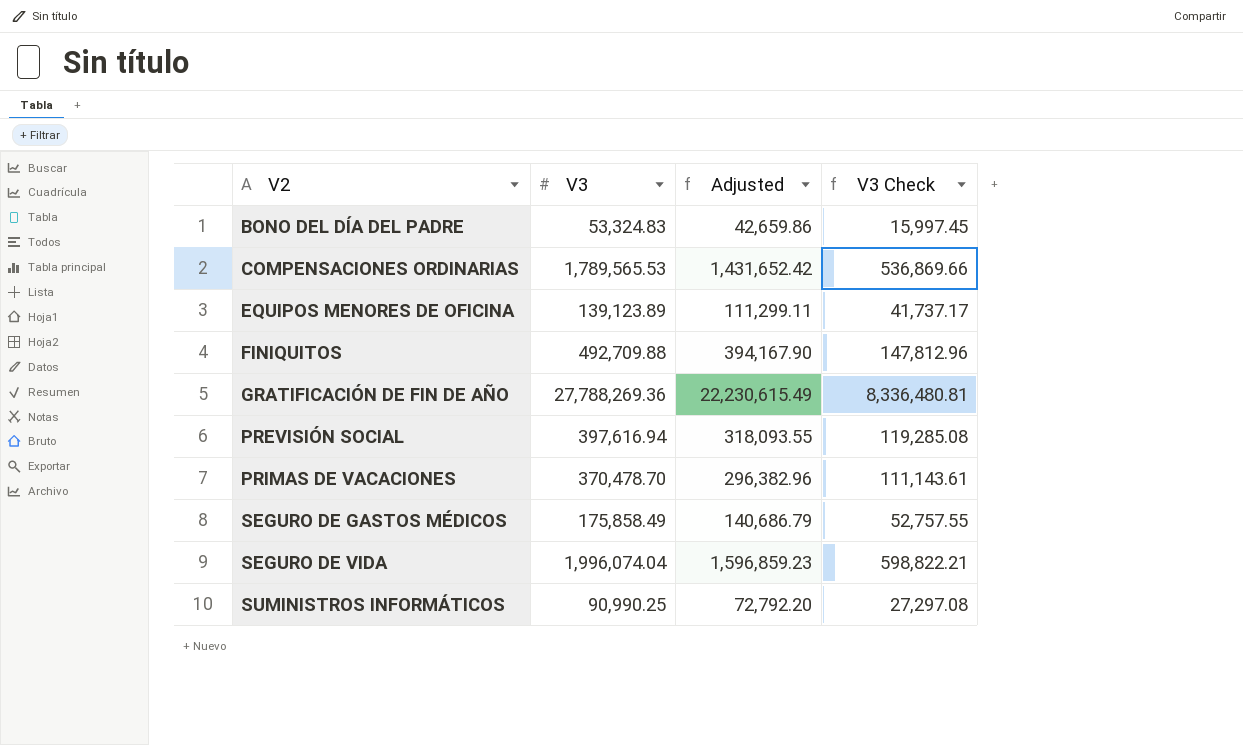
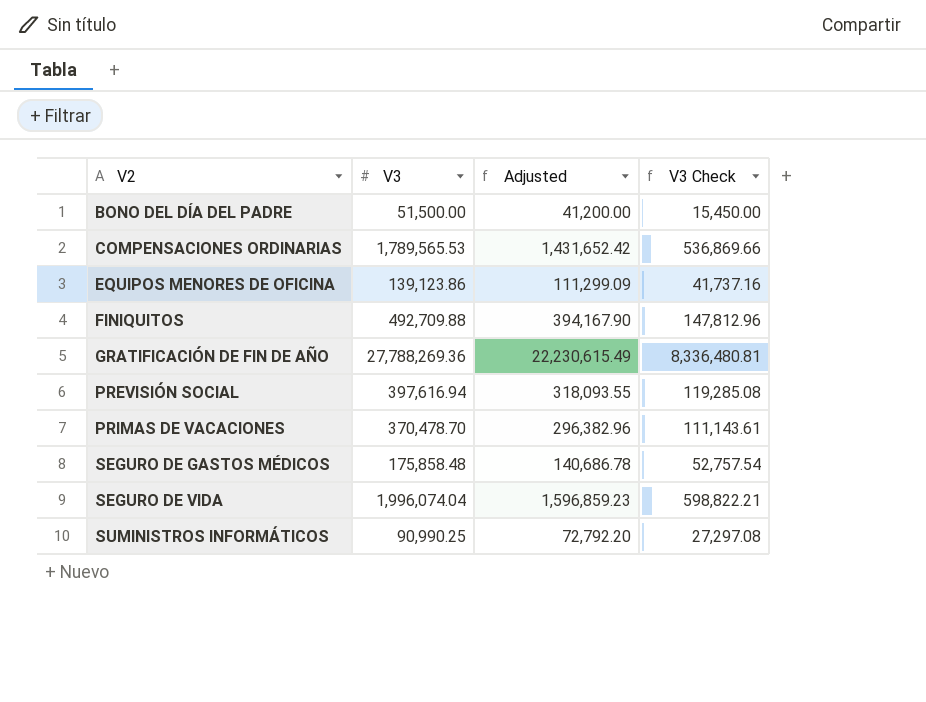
BONO DEL DÍA DEL PADRE | V3: 53,324.83 -> 51,500.00
BONO DEL DÍA DEL PADRE | Adjusted: 42,659.86 -> 41,200.00
BONO DEL DÍA DEL PADRE | V3 Check: 15,997.45 -> 15,450.00
EQUIPOS MENORES DE OFICINA | V3: 139,123.89 -> 139,123.86
EQUIPOS MENORES DE OFICINA | Adjusted: 111,299.11 -> 111,299.09
EQUIPOS MENORES DE OFICINA | V3 Check: 41,737.17 -> 41,737.16
SEGURO DE GASTOS MÉDICOS | V3: 175,858.49 -> 175,858.48
SEGURO DE GASTOS MÉDICOS | Adjusted: 140,686.79 -> 140,686.78
SEGURO DE GASTOS MÉDICOS | V3 Check: 52,757.55 -> 52,757.54

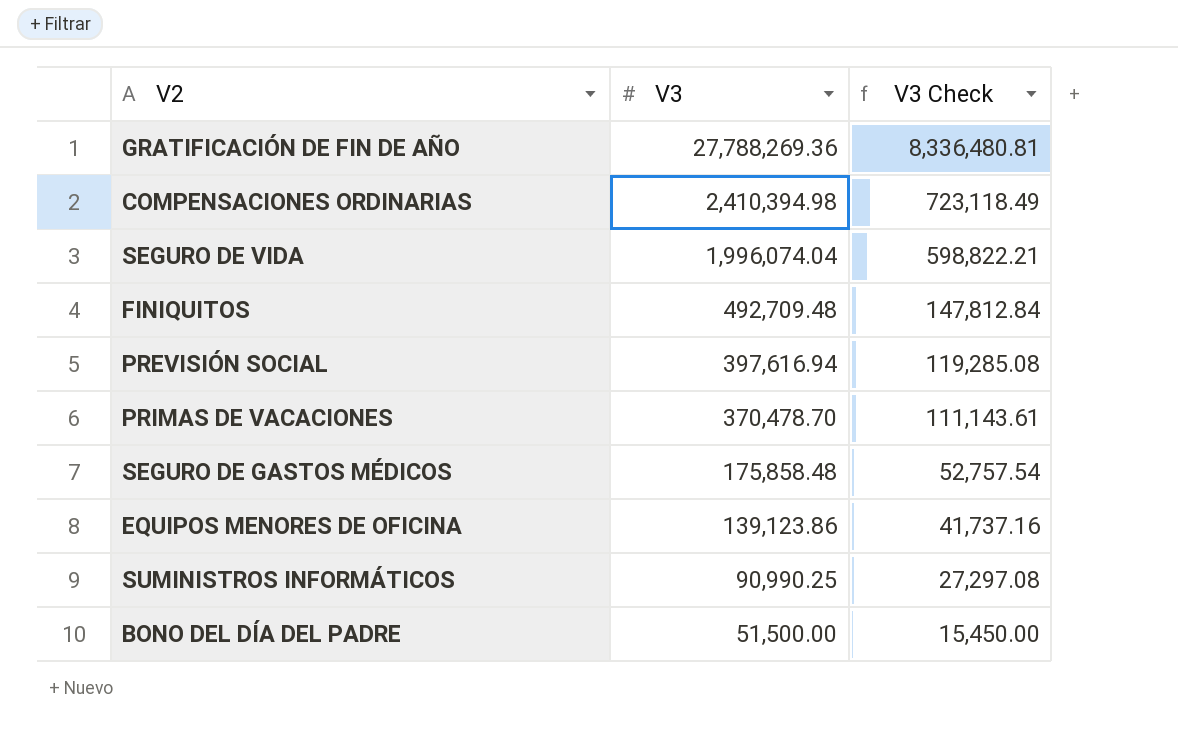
row order: V2 ascending -> V3 descending
column Adjusted | formula: [V3] * 0.8 -> none
COMPENSACIONES ORDINARIAS | V3: 1,789,565.53 -> 2,410,394.98
COMPENSACIONES ORDINARIAS | V3 Check: 536,869.66 -> 723,118.49
FINIQUITOS | V3: 492,709.88 -> 492,709.48
FINIQUITOS | V3 Check: 147,812.96 -> 147,812.84

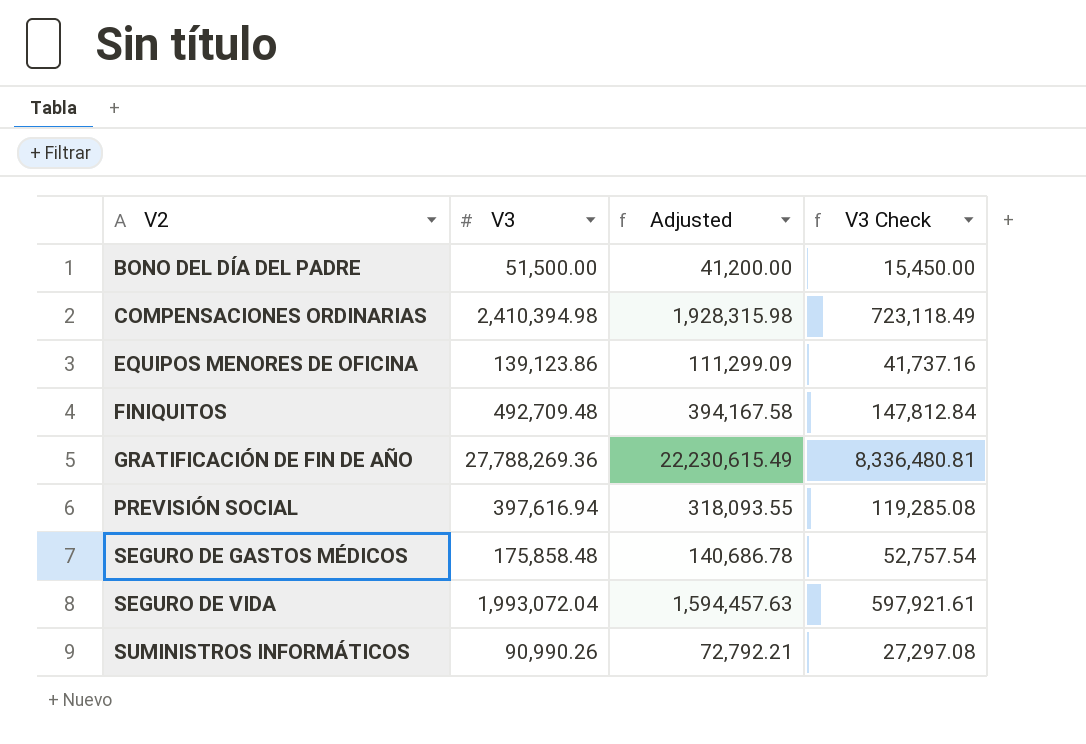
row order: V3 descending -> V2 ascending
column Adjusted | formula: none -> [V3] * 0.8
row PRIMAS DE VACACIONES: 370,478.70 | 111,143.61 -> none
SEGURO DE VIDA | V3: 1,996,074.04 -> 1,993,072.04
SEGURO DE VIDA | V3 Check: 598,822.21 -> 597,921.61
SUMINISTROS INFORMÁTICOS | V3: 90,990.25 -> 90,990.26

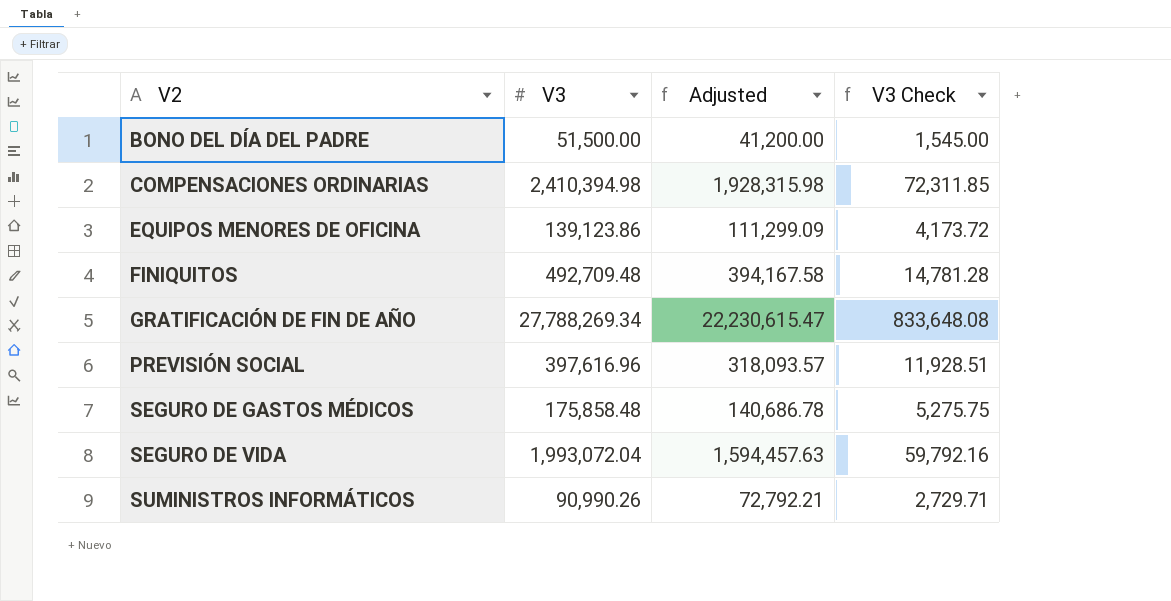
column V3 Check | formula: [V3] * 0.3 -> [V3] * 0.03
GRATIFICACIÓN DE FIN DE AÑO | V3: 27,788,269.36 -> 27,788,269.34
GRATIFICACIÓN DE FIN DE AÑO | Adjusted: 22,230,615.49 -> 22,230,615.47
PREVISIÓN SOCIAL | V3: 397,616.94 -> 397,616.96
PREVISIÓN SOCIAL | Adjusted: 318,093.55 -> 318,093.57

